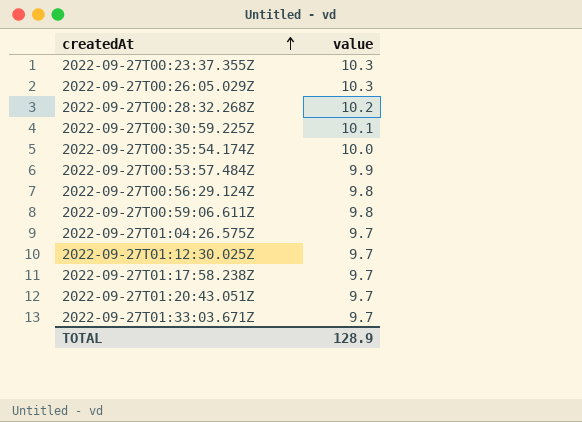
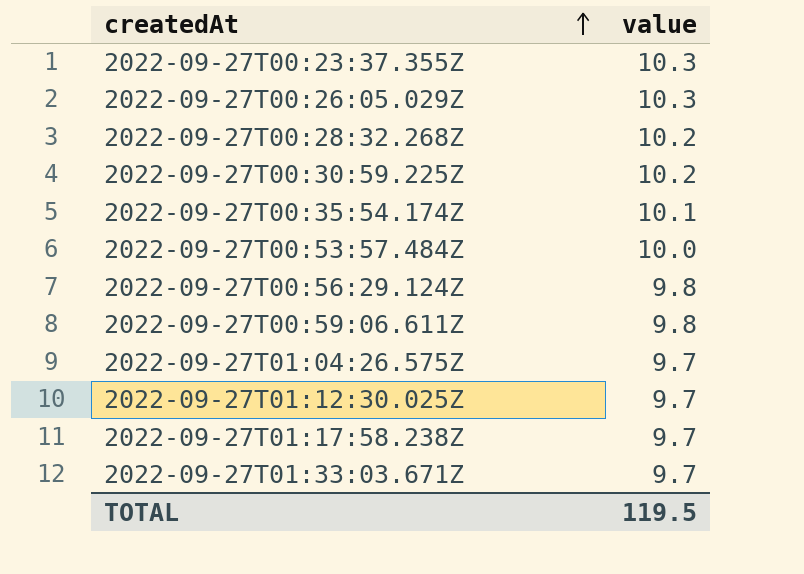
row 2022-09-27T01:20:43.051Z: 9.7 -> none
2022-09-27T00:30:59.225Z | value: 10.1 -> 10.2
2022-09-27T00:35:54.174Z | value: 10.0 -> 10.1
2022-09-27T00:53:57.484Z | value: 9.9 -> 10.0
TOTAL | value: 128.9 -> 119.5

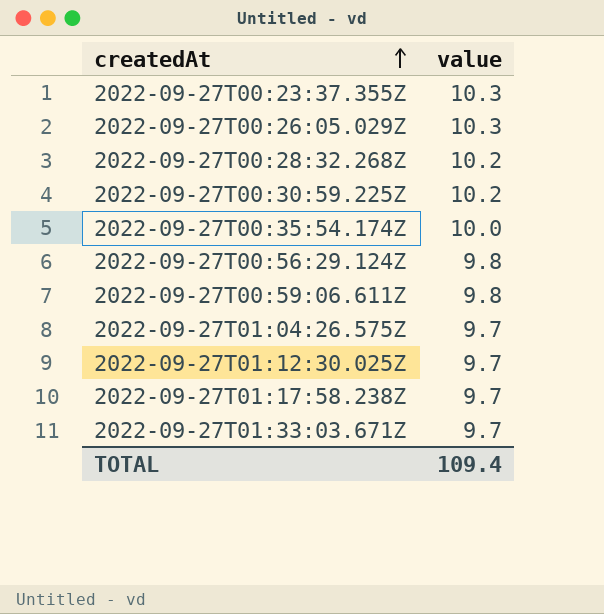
row 2022-09-27T00:53:57.484Z: 10.0 -> none
2022-09-27T00:35:54.174Z | value: 10.1 -> 10.0
TOTAL | value: 119.5 -> 109.4

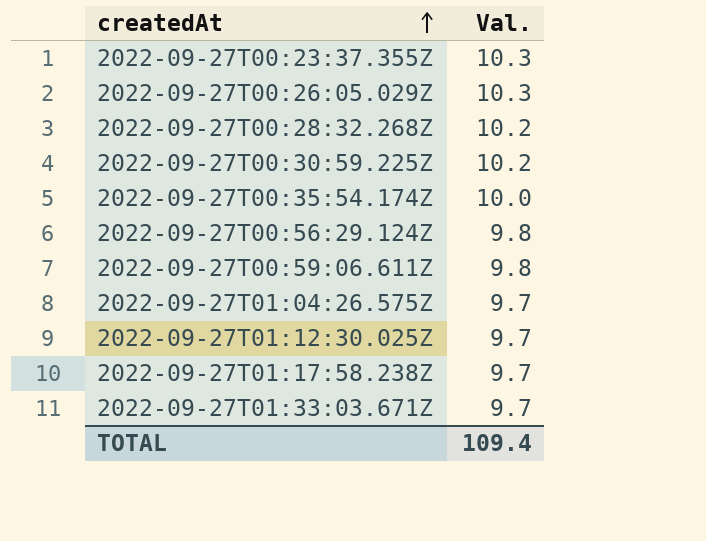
column name: value -> Val.

